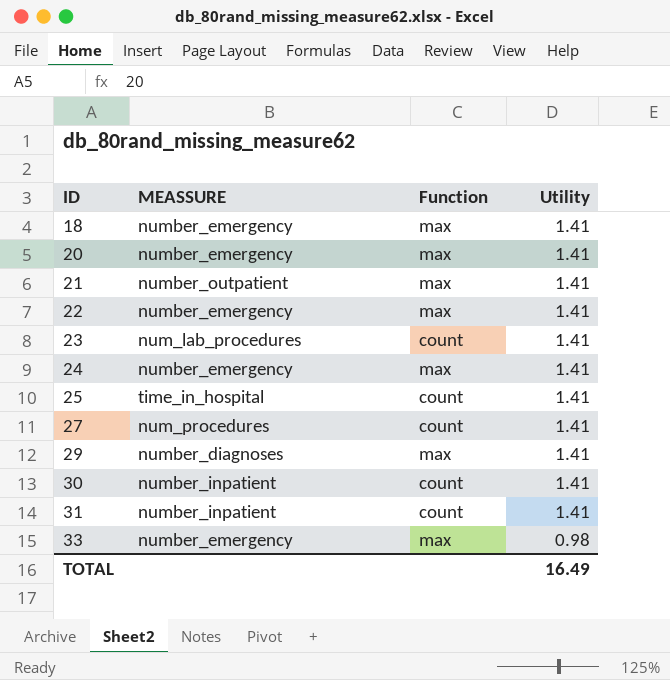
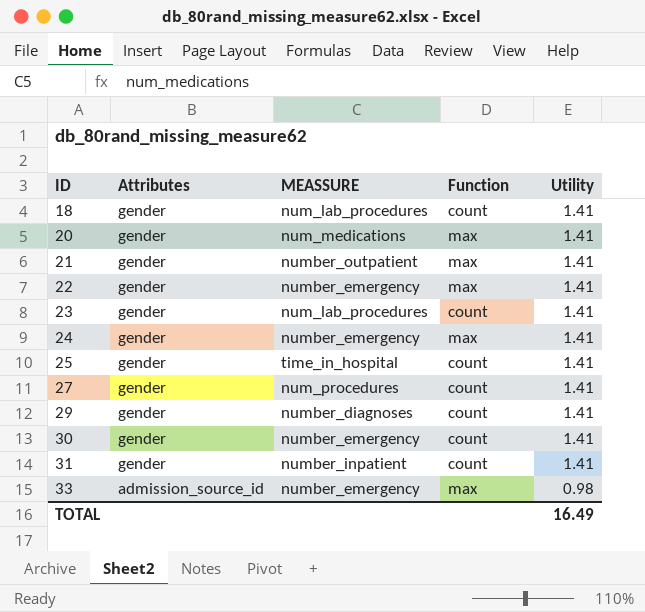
column Attributes | position: none -> 2
18 | MEASSURE: number_emergency -> num_lab_procedures
18 | Function: max -> count
20 | MEASSURE: number_emergency -> num_medications
29 | Function: max -> count
30 | MEASSURE: number_inpatient -> number_emergency

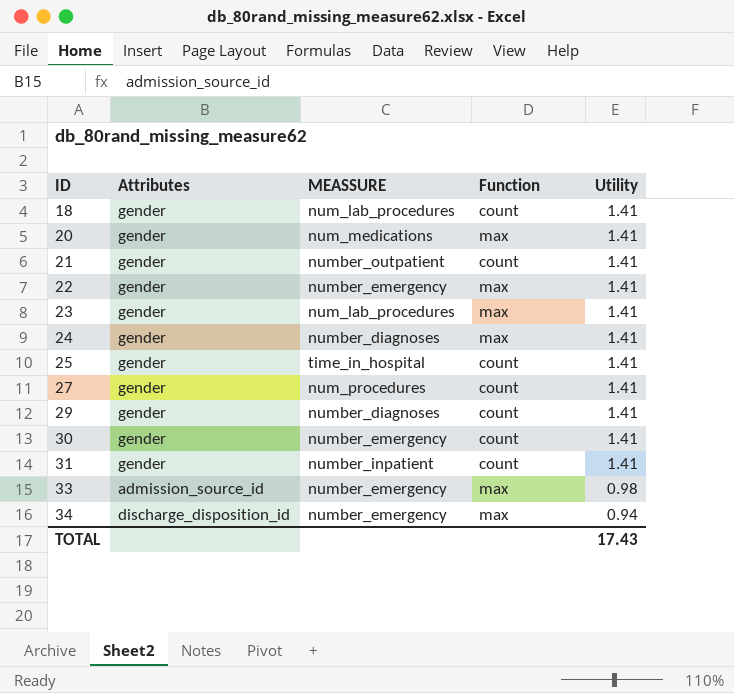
21 | Function: max -> count
23 | Function: count -> max
24 | MEASSURE: number_emergency -> number_diagnoses
row 34: none -> discharge_disposition_id | number_emergency | max | 0.94
TOTAL | Utility: 16.49 -> 17.43

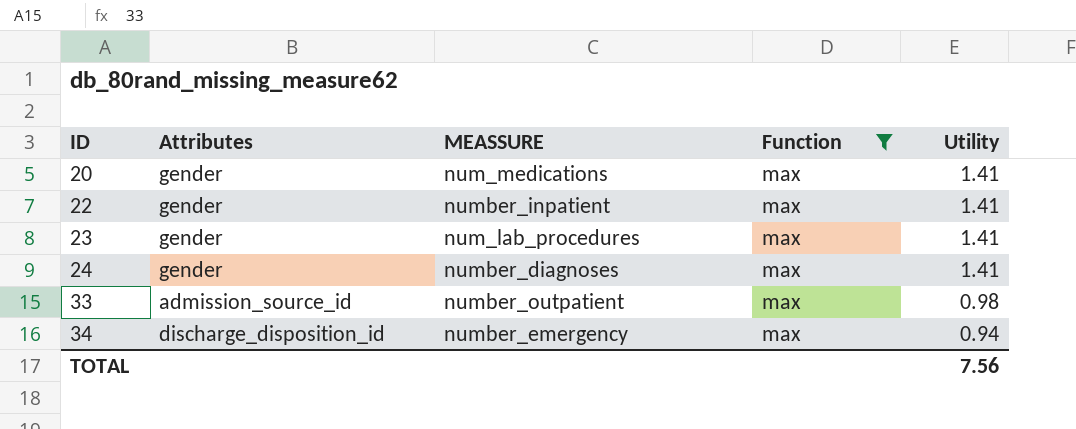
filter: none -> Function = max
22 | MEASSURE: number_emergency -> number_inpatient
33 | MEASSURE: number_emergency -> number_outpatient
TOTAL | Utility: 17.43 -> 7.56

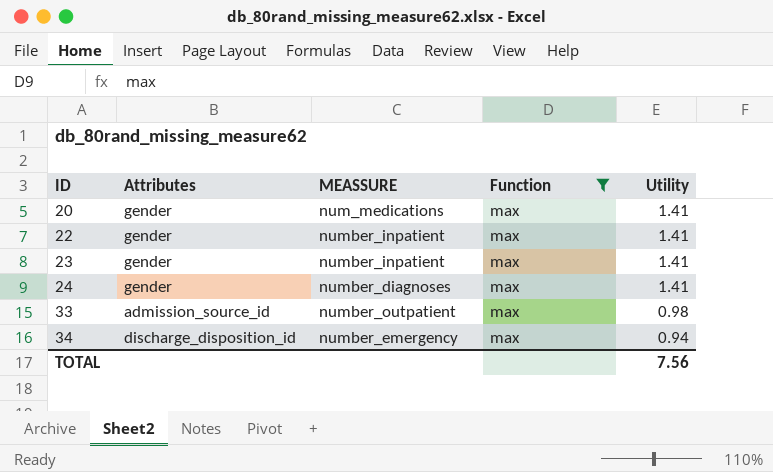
23 | MEASSURE: num_lab_procedures -> number_inpatient

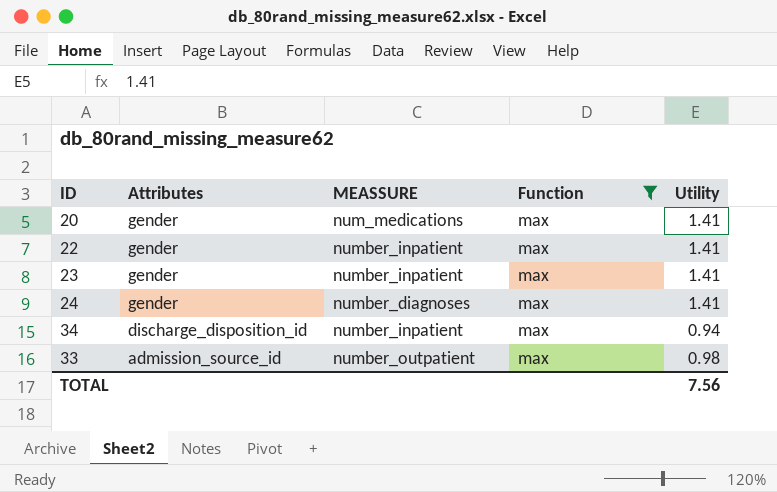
row order: ID ascending -> Attributes descending
34 | MEASSURE: number_emergency -> number_inpatient

